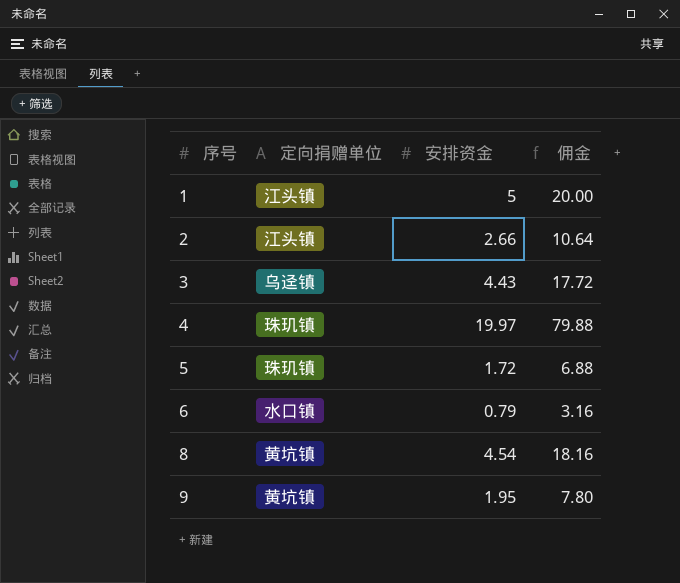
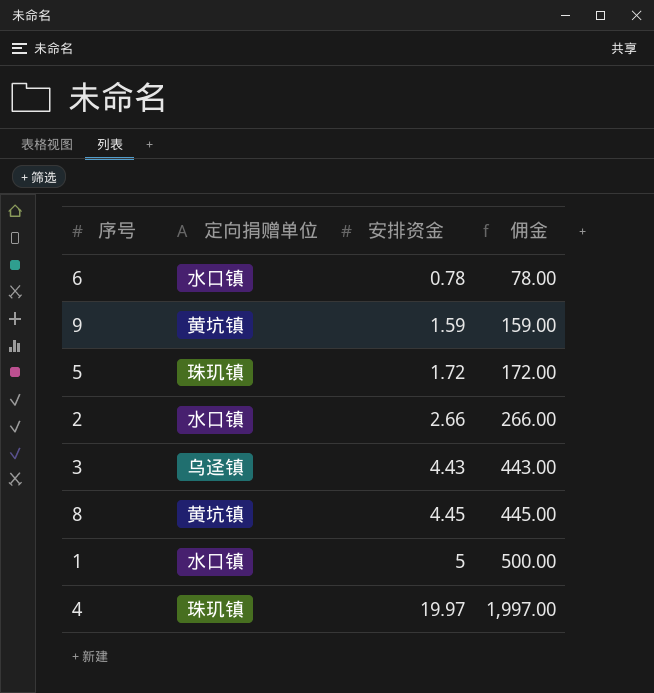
row order: 序号 ascending -> 安排资金 ascending
column 佣金 | formula: [安排资金] * 4 -> [安排资金] * 100
6 | 安排资金: 0.79 -> 0.78
9 | 安排资金: 1.95 -> 1.59
2 | 定向捐赠单位: 江头镇 -> 水口镇
8 | 安排资金: 4.54 -> 4.45
1 | 定向捐赠单位: 江头镇 -> 水口镇

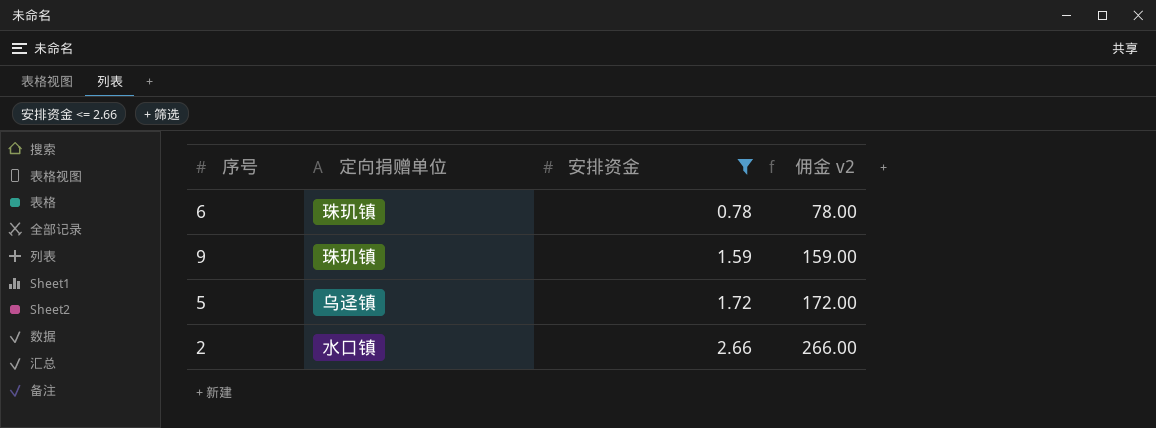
filter: none -> 安排资金 <= 2.66
column name: 佣金 -> 佣金 v2
6 | 定向捐赠单位: 水口镇 -> 珠玑镇
9 | 定向捐赠单位: 黄坑镇 -> 珠玑镇
5 | 定向捐赠单位: 珠玑镇 -> 乌迳镇

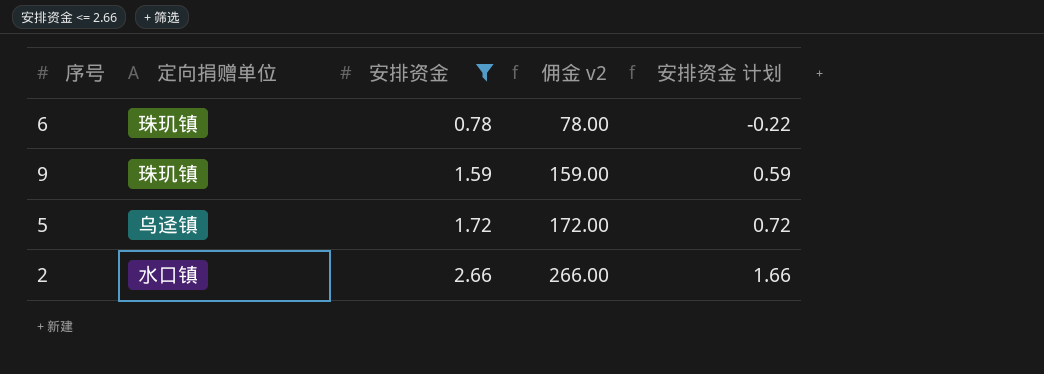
column 安排资金 计划 | formula: none -> [安排资金] - 1

